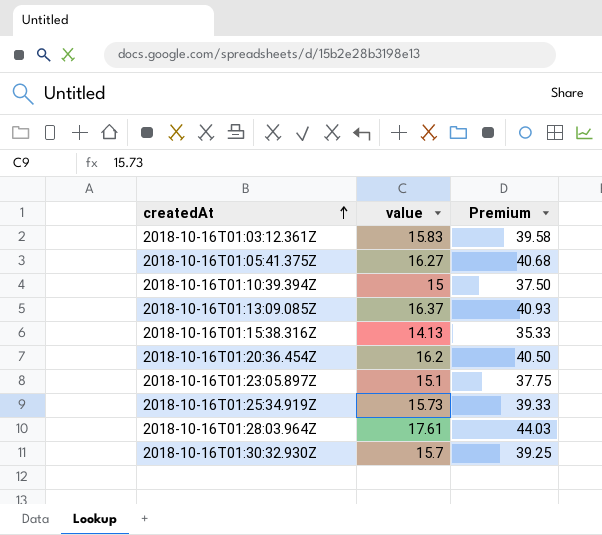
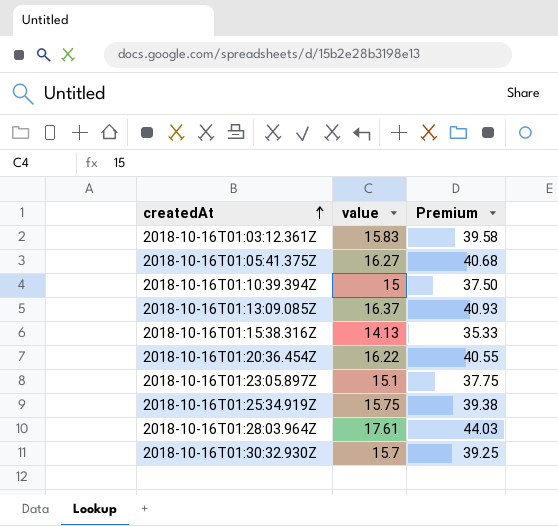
2018-10-16T01:20:36.454Z | value: 16.2 -> 16.22
2018-10-16T01:20:36.454Z | Premium: 40.50 -> 40.55
2018-10-16T01:25:34.919Z | value: 15.73 -> 15.75
2018-10-16T01:25:34.919Z | Premium: 39.33 -> 39.38

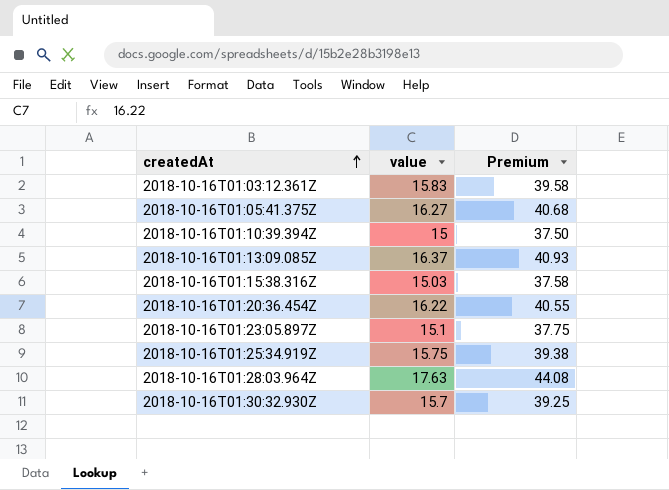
2018-10-16T01:15:38.316Z | value: 14.13 -> 15.03
2018-10-16T01:15:38.316Z | Premium: 35.33 -> 37.58
2018-10-16T01:28:03.964Z | value: 17.61 -> 17.63
2018-10-16T01:28:03.964Z | Premium: 44.03 -> 44.08

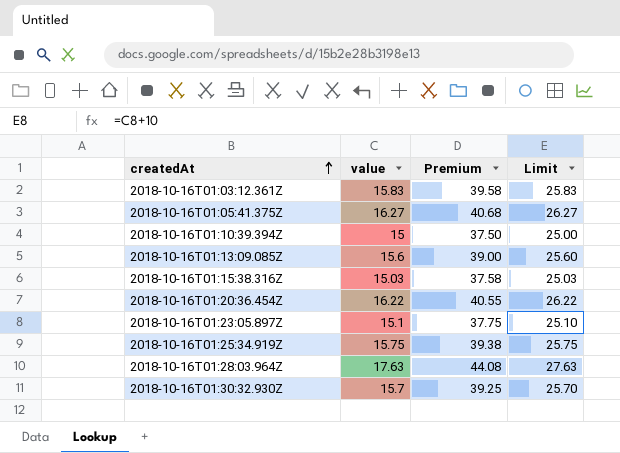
column Limit | formula: none -> [value] + 10
2018-10-16T01:13:09.085Z | value: 16.37 -> 15.6
2018-10-16T01:13:09.085Z | Premium: 40.93 -> 39.00

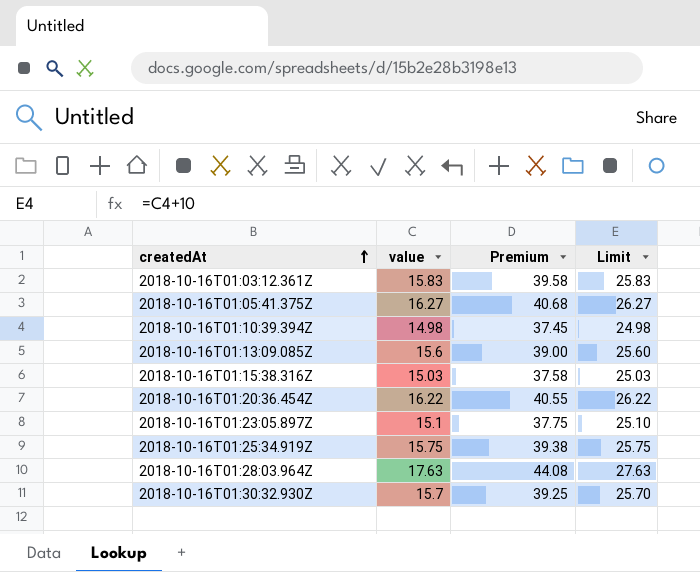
2018-10-16T01:10:39.394Z | value: 15 -> 14.98
2018-10-16T01:10:39.394Z | Premium: 37.50 -> 37.45
2018-10-16T01:10:39.394Z | Limit: 25.00 -> 24.98

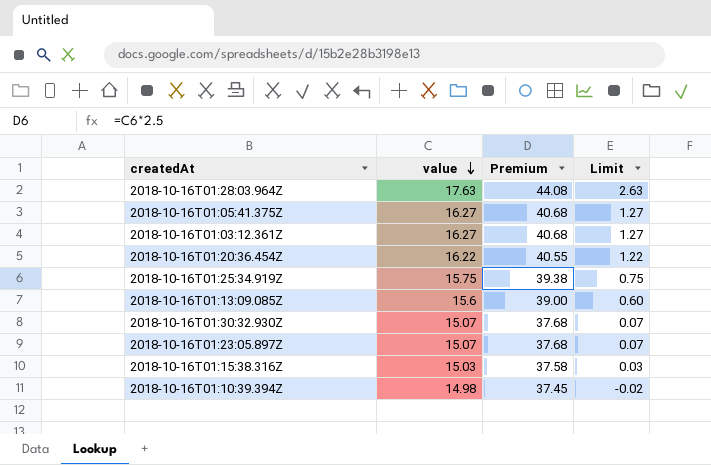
row order: createdAt ascending -> value descending
column Limit | formula: [value] + 10 -> [value] - 15
2018-10-16T01:03:12.361Z | value: 15.83 -> 16.27
2018-10-16T01:03:12.361Z | Premium: 39.58 -> 40.68
2018-10-16T01:30:32.930Z | value: 15.7 -> 15.07
2018-10-16T01:30:32.930Z | Premium: 39.25 -> 37.68
2018-10-16T01:23:05.897Z | value: 15.1 -> 15.07
2018-10-16T01:23:05.897Z | Premium: 37.75 -> 37.68

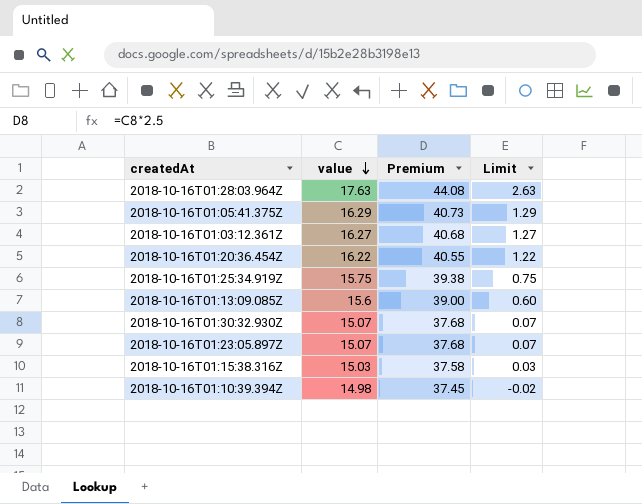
2018-10-16T01:05:41.375Z | value: 16.27 -> 16.29
2018-10-16T01:05:41.375Z | Premium: 40.68 -> 40.73
2018-10-16T01:05:41.375Z | Limit: 1.27 -> 1.29

